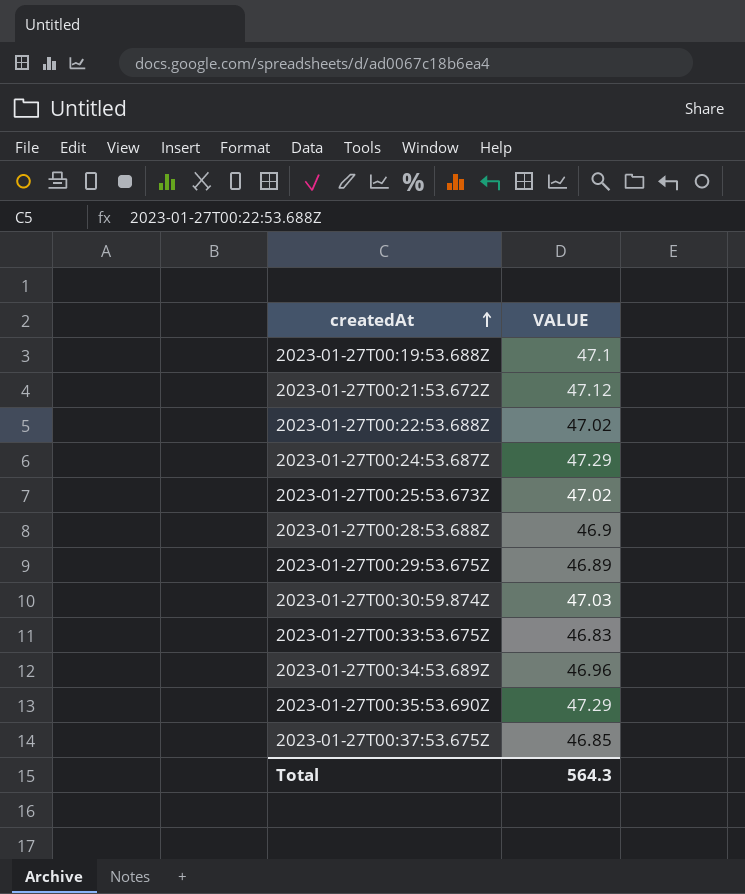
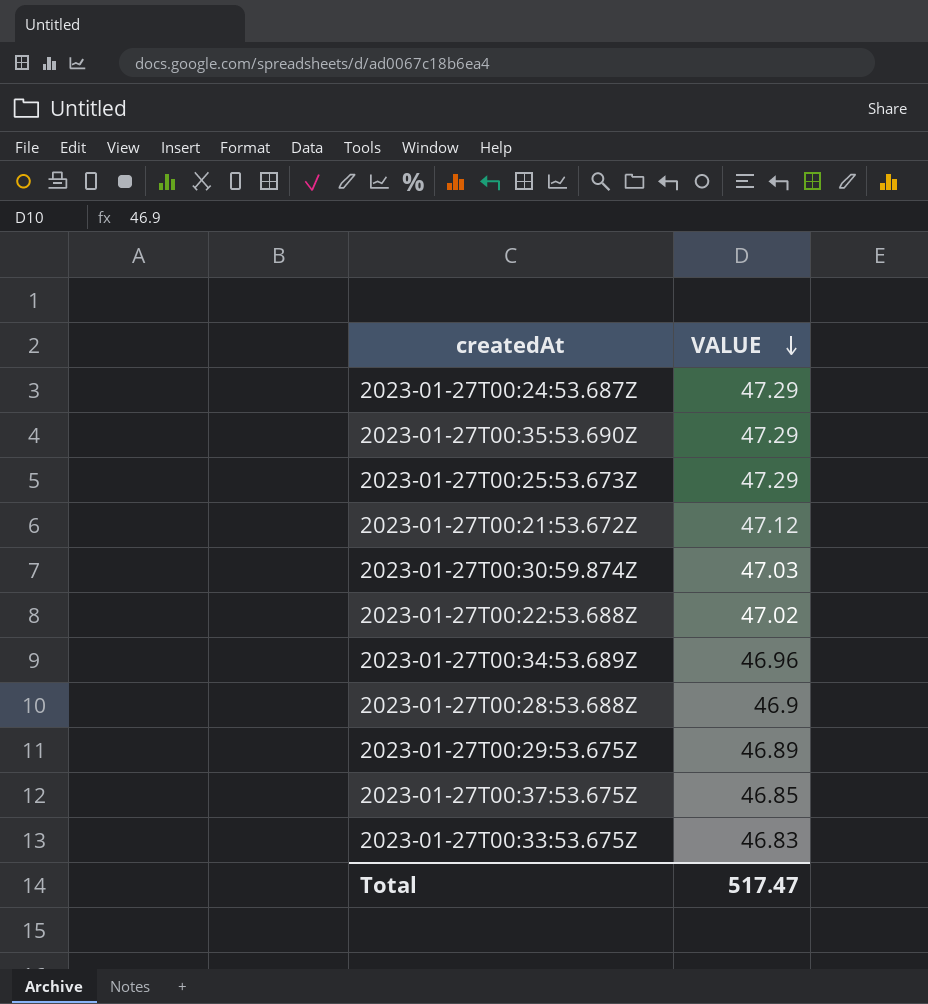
row order: createdAt ascending -> VALUE descending
row 2023-01-27T00:19:53.688Z: 47.1 -> none
2023-01-27T00:25:53.673Z | VALUE: 47.02 -> 47.29
Total | VALUE: 564.3 -> 517.47

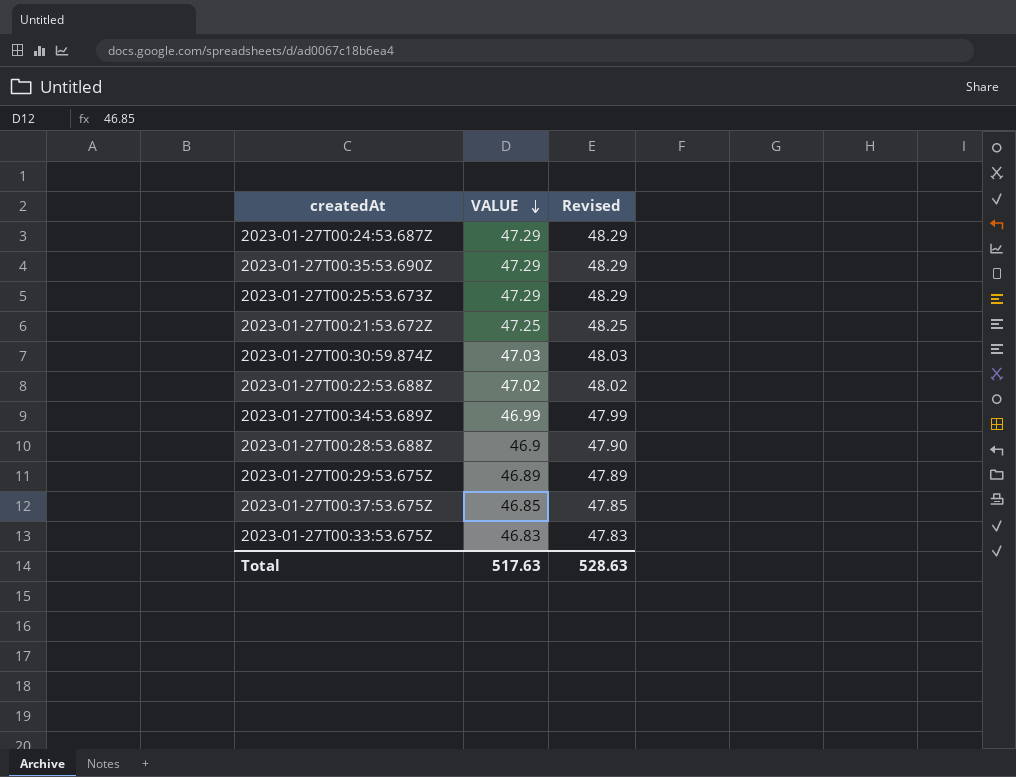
column Revised | formula: none -> [VALUE] + 1
2023-01-27T00:21:53.672Z | VALUE: 47.12 -> 47.25
2023-01-27T00:34:53.689Z | VALUE: 46.96 -> 46.99
Total | VALUE: 517.47 -> 517.63

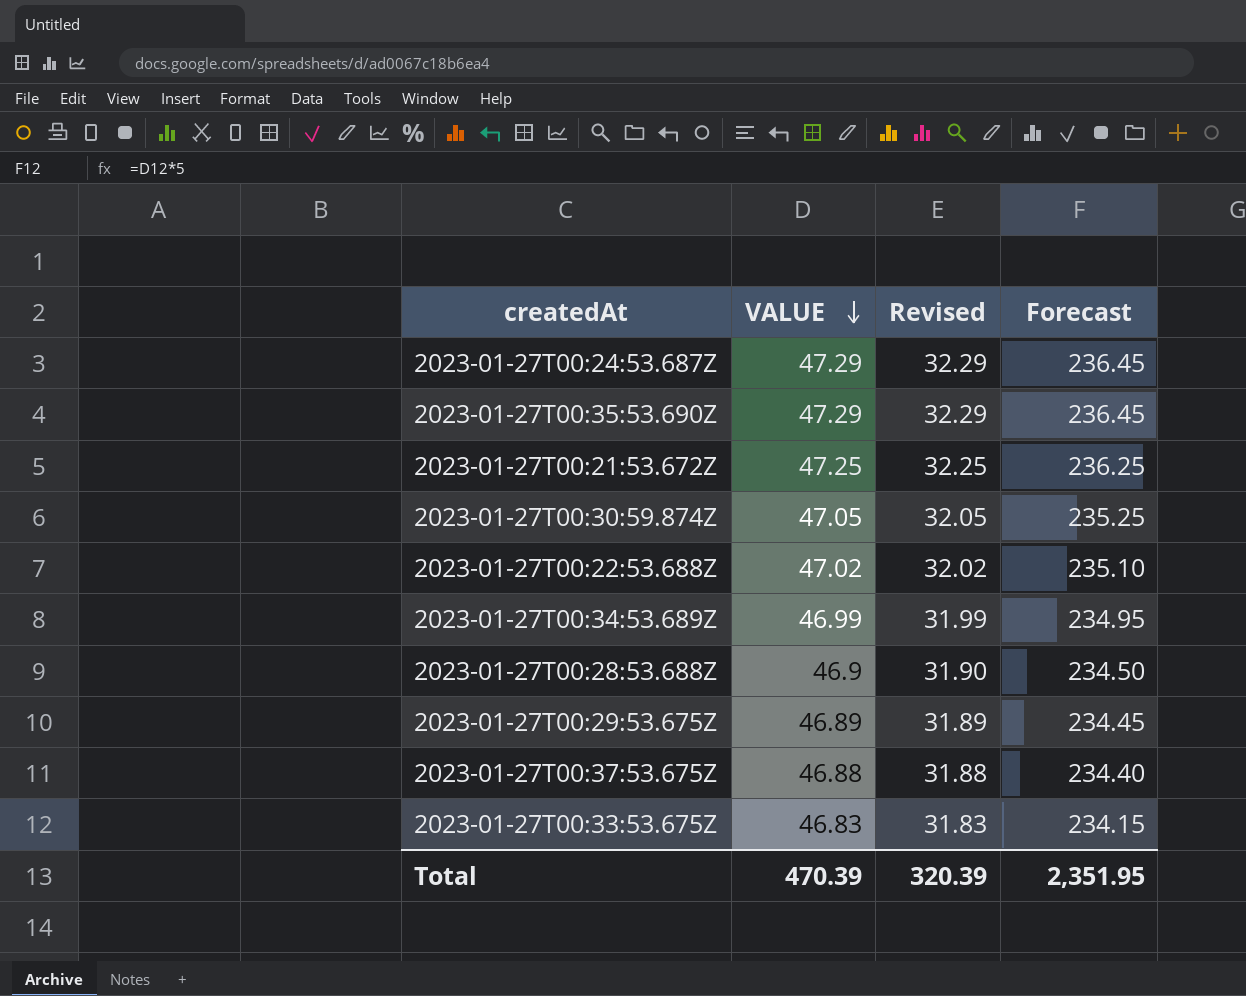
column Revised | formula: [VALUE] + 1 -> [VALUE] - 15
column Forecast | formula: none -> [VALUE] * 5
row 2023-01-27T00:25:53.673Z: 47.29 | 48.29 -> none
2023-01-27T00:30:59.874Z | VALUE: 47.03 -> 47.05
2023-01-27T00:37:53.675Z | VALUE: 46.85 -> 46.88
Total | VALUE: 517.63 -> 470.39
Total | Revised: 528.63 -> 320.39

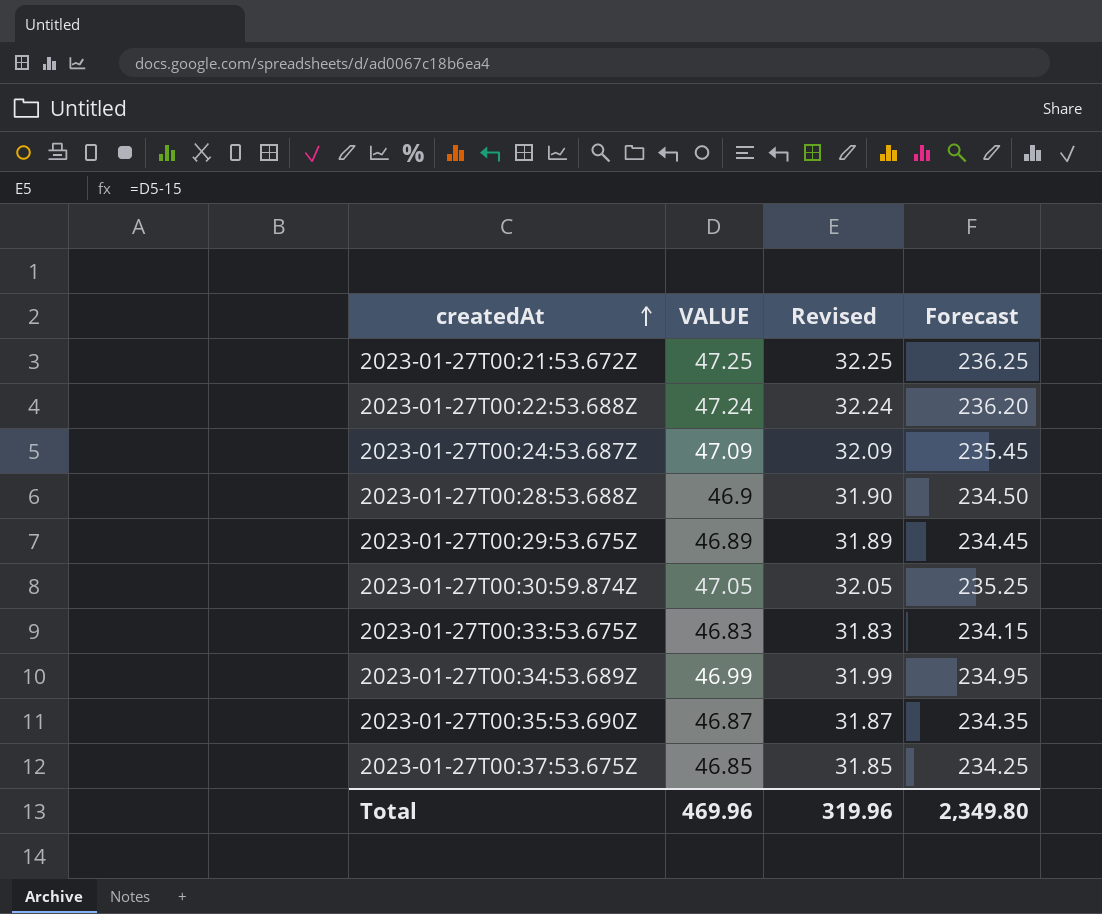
row order: VALUE descending -> createdAt ascending
2023-01-27T00:22:53.688Z | VALUE: 47.02 -> 47.24
2023-01-27T00:22:53.688Z | Revised: 32.02 -> 32.24
2023-01-27T00:22:53.688Z | Forecast: 235.10 -> 236.20
2023-01-27T00:24:53.687Z | VALUE: 47.29 -> 47.09
2023-01-27T00:24:53.687Z | Revised: 32.29 -> 32.09
2023-01-27T00:24:53.687Z | Forecast: 236.45 -> 235.45
2023-01-27T00:35:53.690Z | VALUE: 47.29 -> 46.87
2023-01-27T00:35:53.690Z | Revised: 32.29 -> 31.87
2023-01-27T00:35:53.690Z | Forecast: 236.45 -> 234.35
2023-01-27T00:37:53.675Z | VALUE: 46.88 -> 46.85
2023-01-27T00:37:53.675Z | Revised: 31.88 -> 31.85
2023-01-27T00:37:53.675Z | Forecast: 234.40 -> 234.25
Total | VALUE: 470.39 -> 469.96
Total | Revised: 320.39 -> 319.96
Total | Forecast: 2,351.95 -> 2,349.80

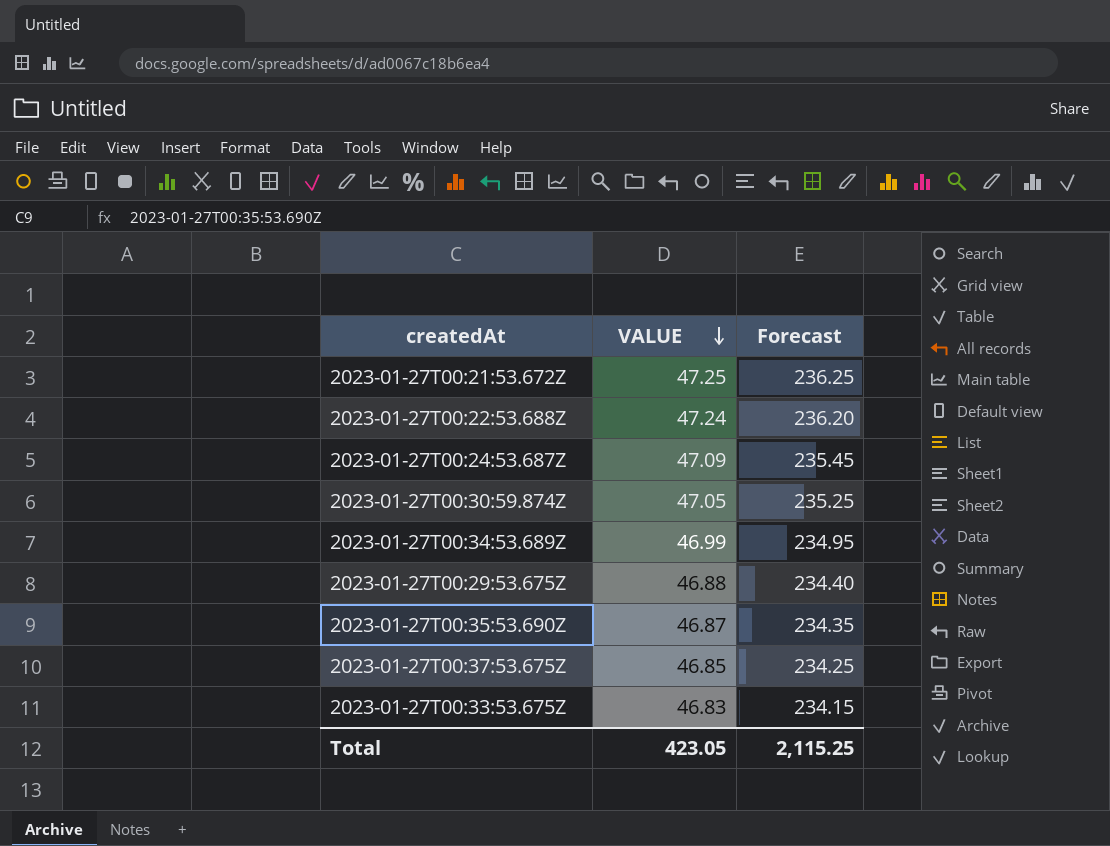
row order: createdAt ascending -> VALUE descending
column Revised | formula: [VALUE] - 15 -> none
row 2023-01-27T00:28:53.688Z: 46.9 | 31.90 | 234.50 -> none
2023-01-27T00:29:53.675Z | VALUE: 46.89 -> 46.88
2023-01-27T00:29:53.675Z | Forecast: 234.45 -> 234.40
Total | VALUE: 469.96 -> 423.05
Total | Forecast: 2,349.80 -> 2,115.25

